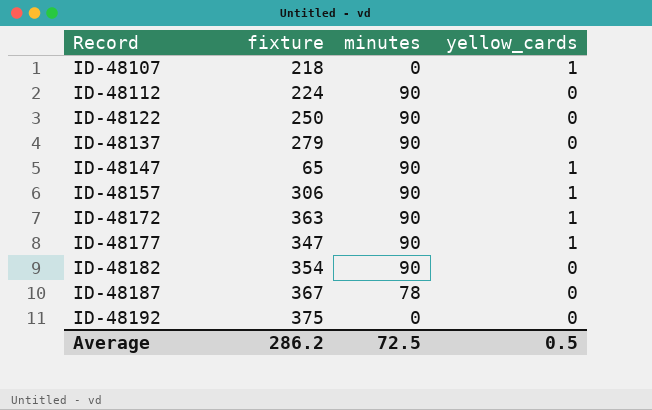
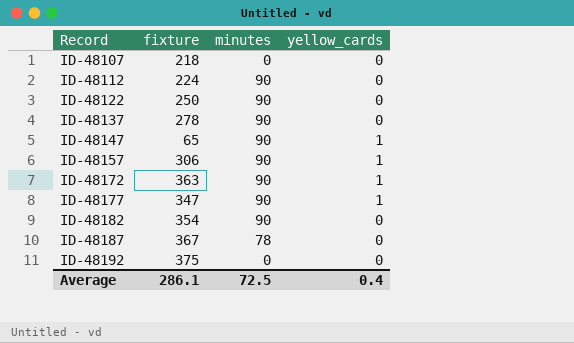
ID-48107 | yellow_cards: 1 -> 0
ID-48137 | fixture: 279 -> 278
Average | fixture: 286.2 -> 286.1
Average | yellow_cards: 0.5 -> 0.4

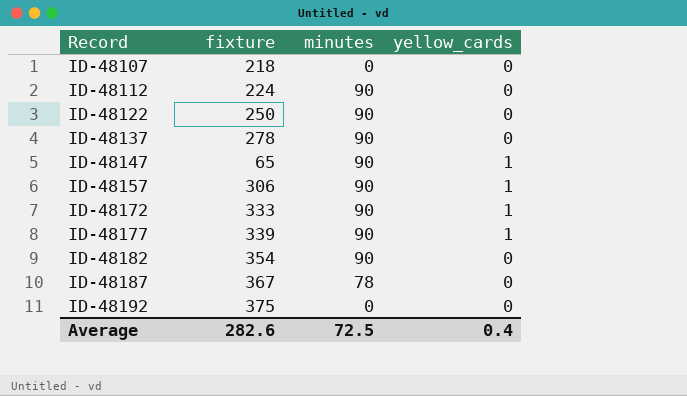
ID-48172 | fixture: 363 -> 333
ID-48177 | fixture: 347 -> 339
Average | fixture: 286.1 -> 282.6

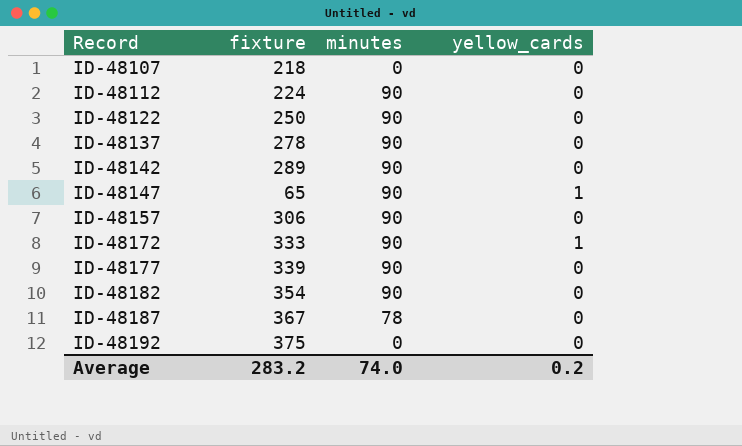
row ID-48142: none -> 289 | 90 | 0
ID-48157 | yellow_cards: 1 -> 0
ID-48177 | yellow_cards: 1 -> 0
Average | fixture: 282.6 -> 283.2
Average | minutes: 72.5 -> 74.0
Average | yellow_cards: 0.4 -> 0.2

